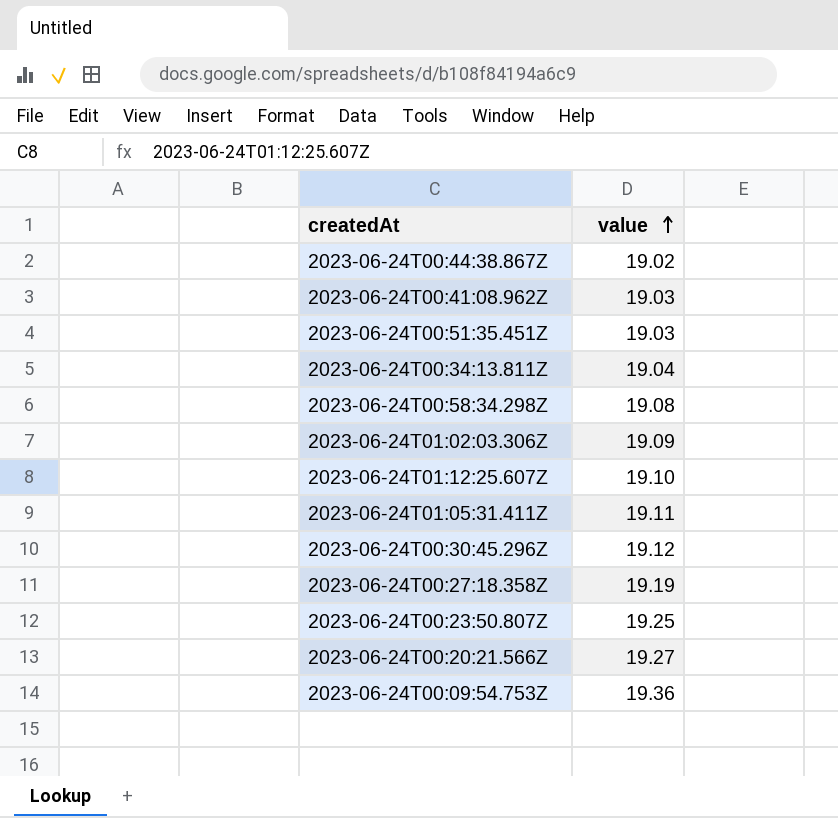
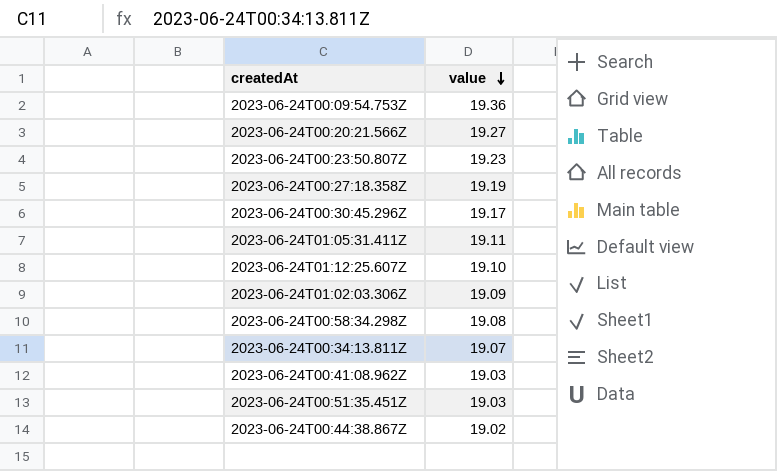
row order: value ascending -> value descending
2023-06-24T00:23:50.807Z | value: 19.25 -> 19.23
2023-06-24T00:30:45.296Z | value: 19.12 -> 19.17
2023-06-24T00:34:13.811Z | value: 19.04 -> 19.07

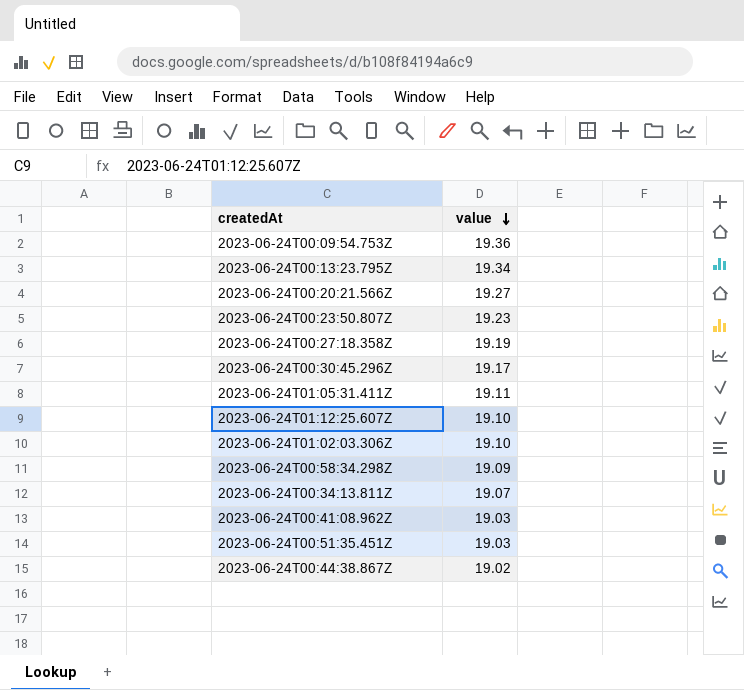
row 2023-06-24T00:13:23.795Z: none -> 19.34
2023-06-24T01:02:03.306Z | value: 19.09 -> 19.10
2023-06-24T00:58:34.298Z | value: 19.08 -> 19.09

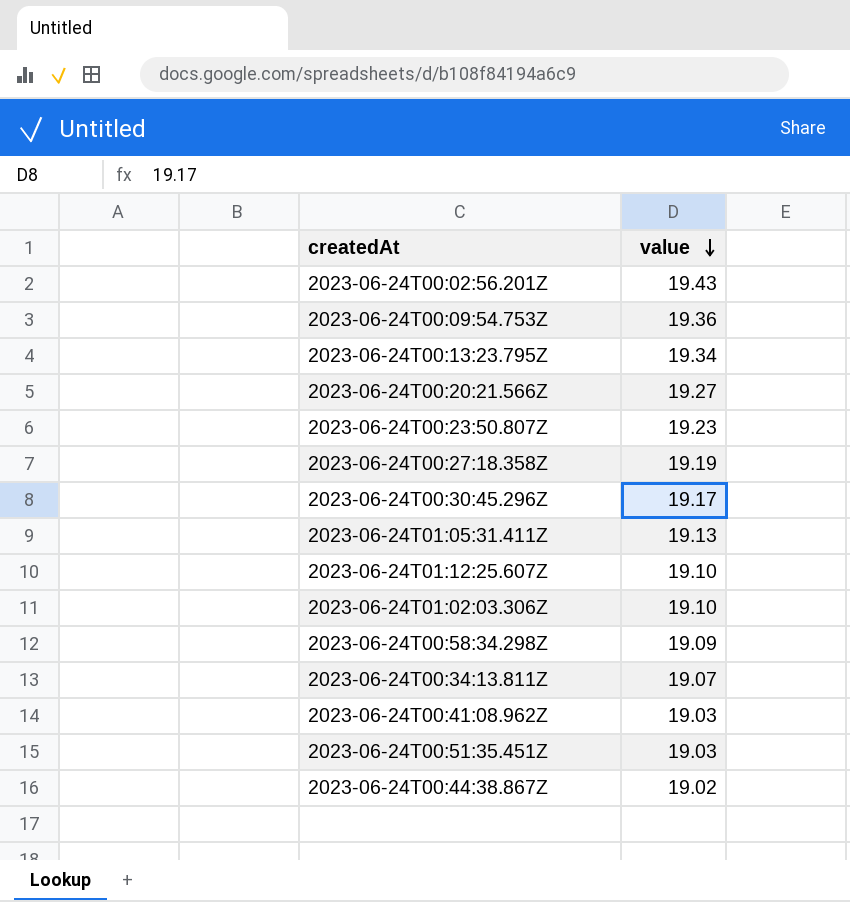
row 2023-06-24T00:02:56.201Z: none -> 19.43
2023-06-24T01:05:31.411Z | value: 19.11 -> 19.13

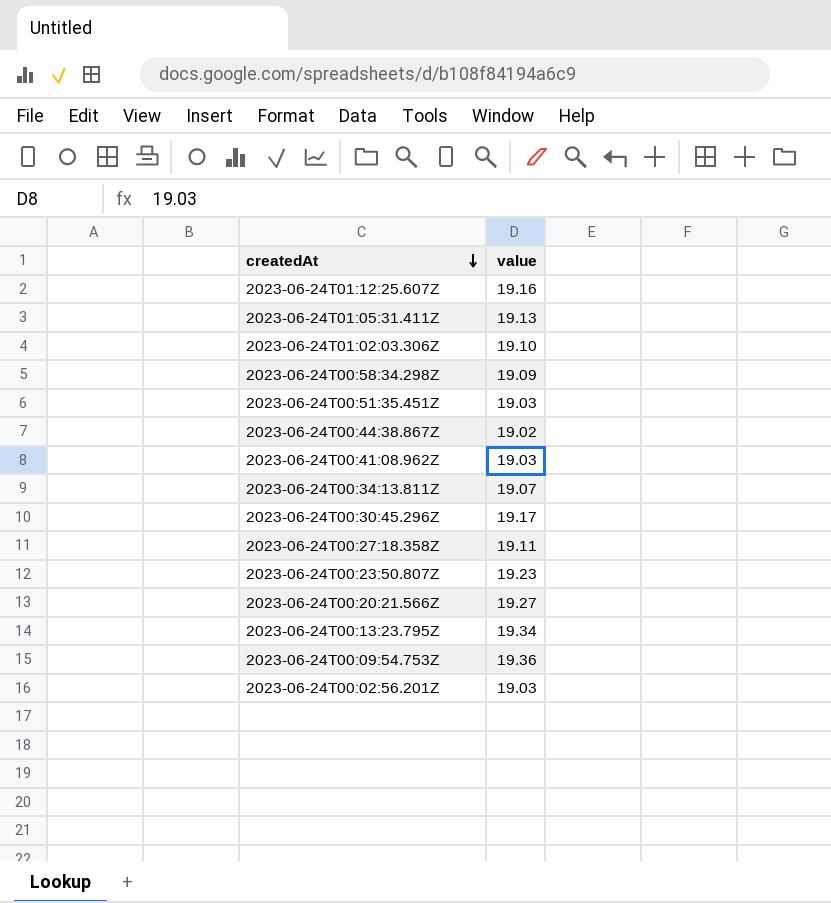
row order: value descending -> createdAt descending
2023-06-24T01:12:25.607Z | value: 19.10 -> 19.16
2023-06-24T00:27:18.358Z | value: 19.19 -> 19.11
2023-06-24T00:02:56.201Z | value: 19.43 -> 19.03

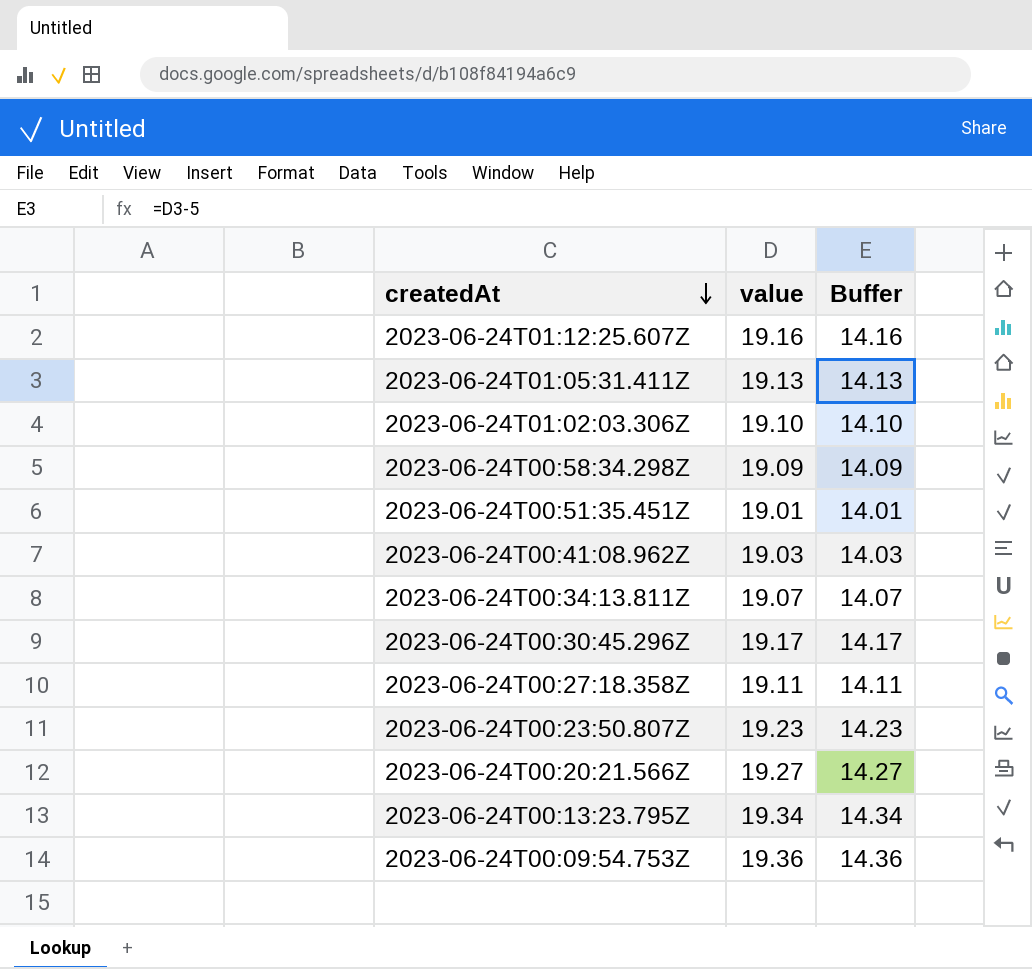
column Buffer | formula: none -> [value] - 5
row 2023-06-24T00:44:38.867Z: 19.02 -> none
row 2023-06-24T00:02:56.201Z: 19.03 -> none
2023-06-24T00:51:35.451Z | value: 19.03 -> 19.01

